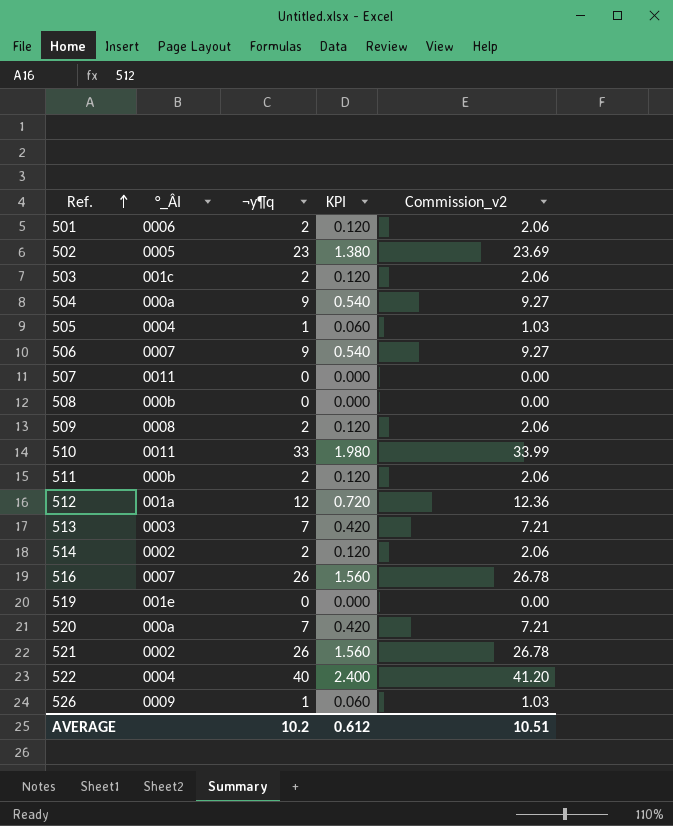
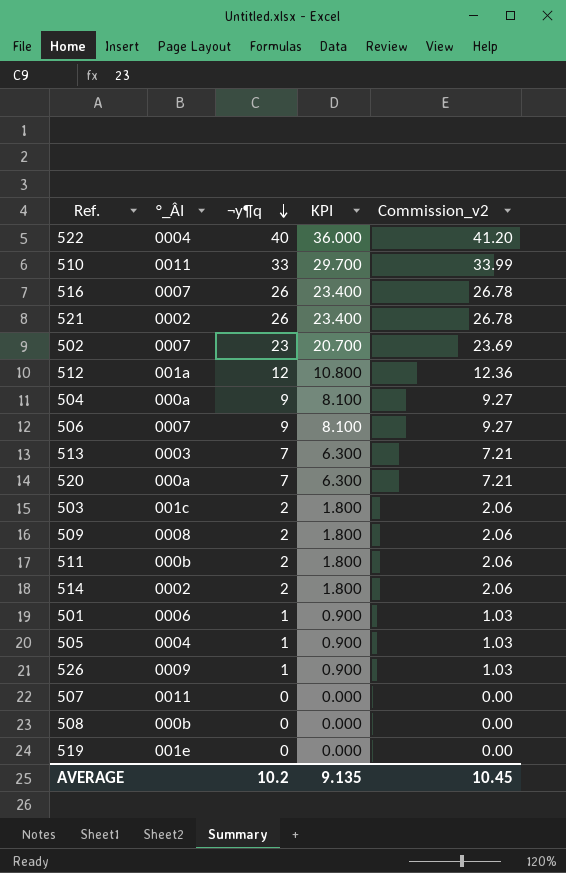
row order: Ref. ascending -> ¬y¶q descending
column KPI | formula: [¬y¶q] * 0.06 -> [¬y¶q] * 0.9
502 | °_ÂI: 0005 -> 0007
501 | ¬y¶q: 2 -> 1
501 | Commission_v2: 2.06 -> 1.03
AVERAGE | KPI: 0.612 -> 9.135
AVERAGE | Commission_v2: 10.51 -> 10.45

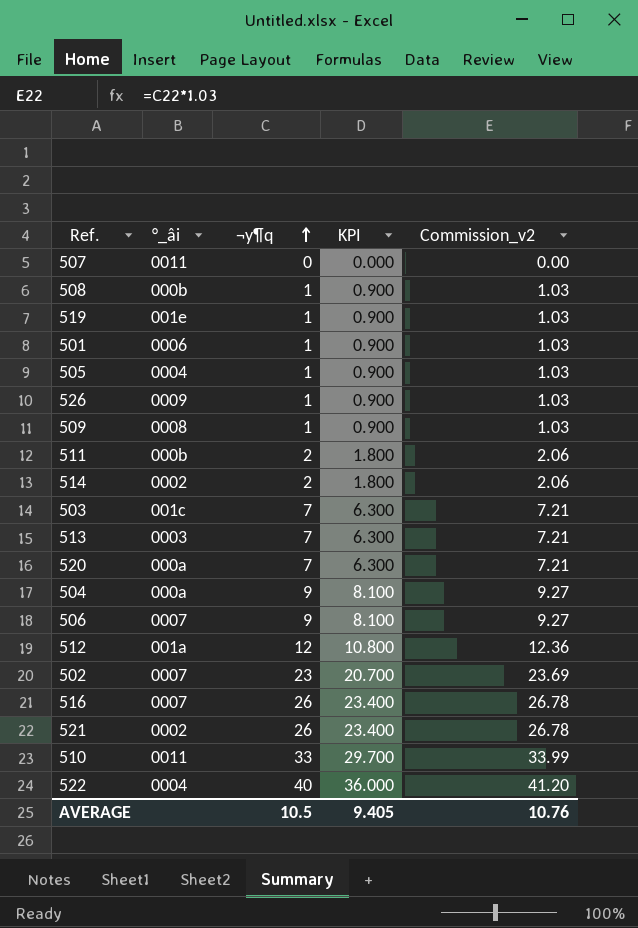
row order: ¬y¶q descending -> ¬y¶q ascending
column name: °_ÂI -> °_âi
508 | ¬y¶q: 0 -> 1
508 | KPI: 0.000 -> 0.900
508 | Commission_v2: 0.00 -> 1.03
519 | ¬y¶q: 0 -> 1
519 | KPI: 0.000 -> 0.900
519 | Commission_v2: 0.00 -> 1.03
509 | ¬y¶q: 2 -> 1
509 | KPI: 1.800 -> 0.900
509 | Commission_v2: 2.06 -> 1.03
503 | ¬y¶q: 2 -> 7
503 | KPI: 1.800 -> 6.300
503 | Commission_v2: 2.06 -> 7.21
AVERAGE | ¬y¶q: 10.2 -> 10.5
AVERAGE | KPI: 9.135 -> 9.405
AVERAGE | Commission_v2: 10.45 -> 10.76

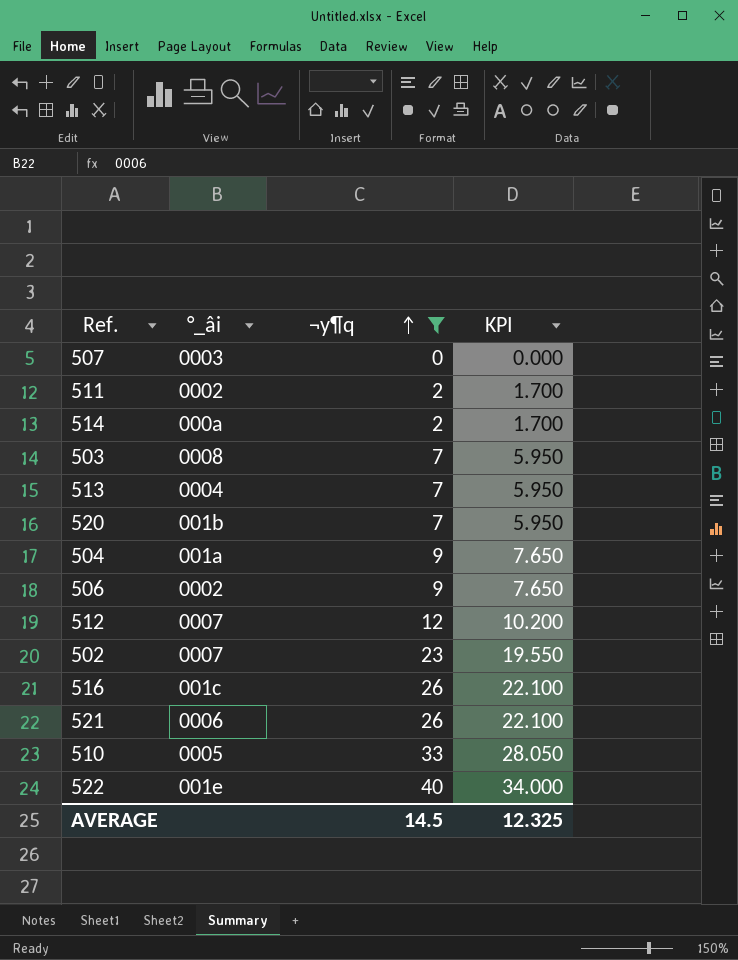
filter: none -> ¬y¶q != 1
column Commission_v2 | formula: [¬y¶q] * 1.03 -> none
column KPI | formula: [¬y¶q] * 0.9 -> [¬y¶q] * 0.85
507 | °_âi: 0011 -> 0003
511 | °_âi: 000b -> 0002
514 | °_âi: 0002 -> 000a
503 | °_âi: 001c -> 0008
513 | °_âi: 0003 -> 0004
520 | °_âi: 000a -> 001b
504 | °_âi: 000a -> 001a
506 | °_âi: 0007 -> 0002
512 | °_âi: 001a -> 0007
516 | °_âi: 0007 -> 001c
521 | °_âi: 0002 -> 0006
510 | °_âi: 0011 -> 0005
522 | °_âi: 0004 -> 001e
AVERAGE | ¬y¶q: 10.5 -> 14.5
AVERAGE | KPI: 9.405 -> 12.325

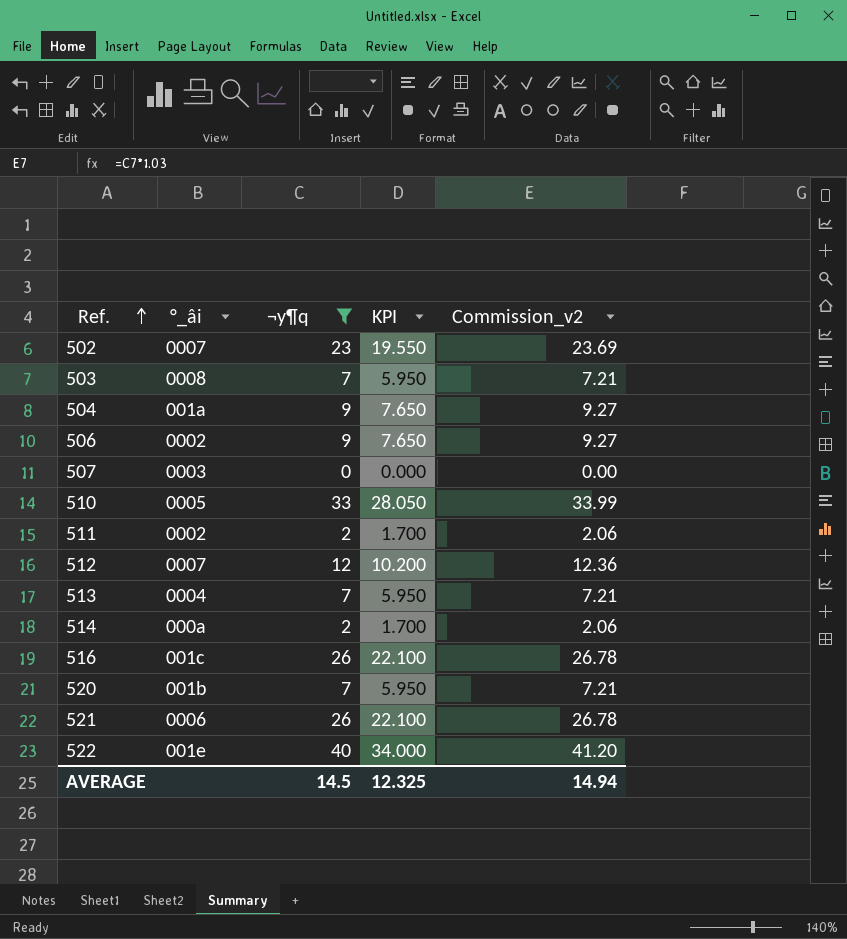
row order: ¬y¶q ascending -> Ref. ascending
column Commission_v2 | formula: none -> [¬y¶q] * 1.03

